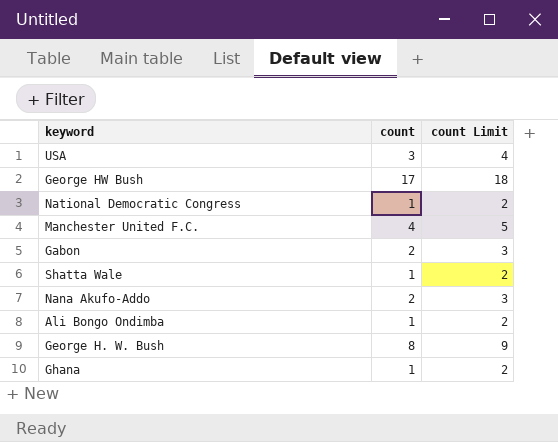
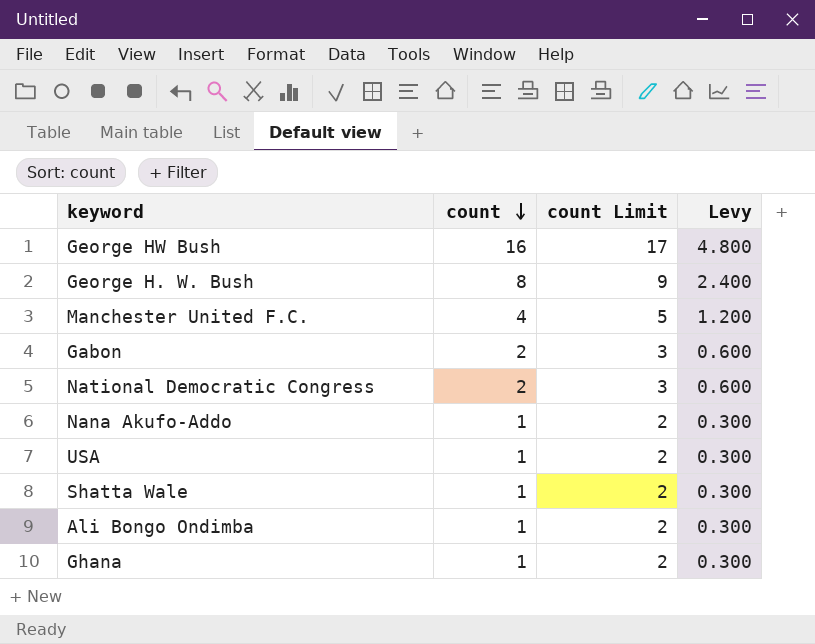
row order: none -> count descending
column Levy | formula: none -> [count] * 0.3
George HW Bush | count: 17 -> 16
George HW Bush | count Limit: 18 -> 17
National Democratic Congress | count: 1 -> 2
National Democratic Congress | count Limit: 2 -> 3
Nana Akufo-Addo | count: 2 -> 1
Nana Akufo-Addo | count Limit: 3 -> 2
USA | count: 3 -> 1
USA | count Limit: 4 -> 2

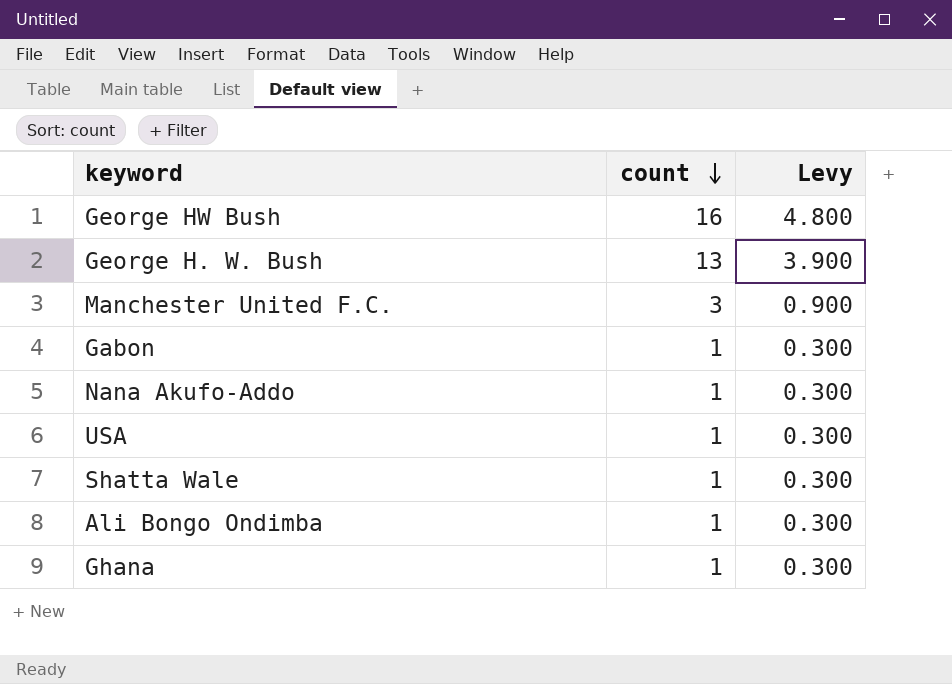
column count Limit | formula: [count] + 1 -> none
row National Democratic Congress: 2 | 3 | 0.600 -> none
George H. W. Bush | count: 8 -> 13
George H. W. Bush | Levy: 2.400 -> 3.900
Manchester United F.C. | count: 4 -> 3
Manchester United F.C. | Levy: 1.200 -> 0.900
Gabon | count: 2 -> 1
Gabon | Levy: 0.600 -> 0.300

